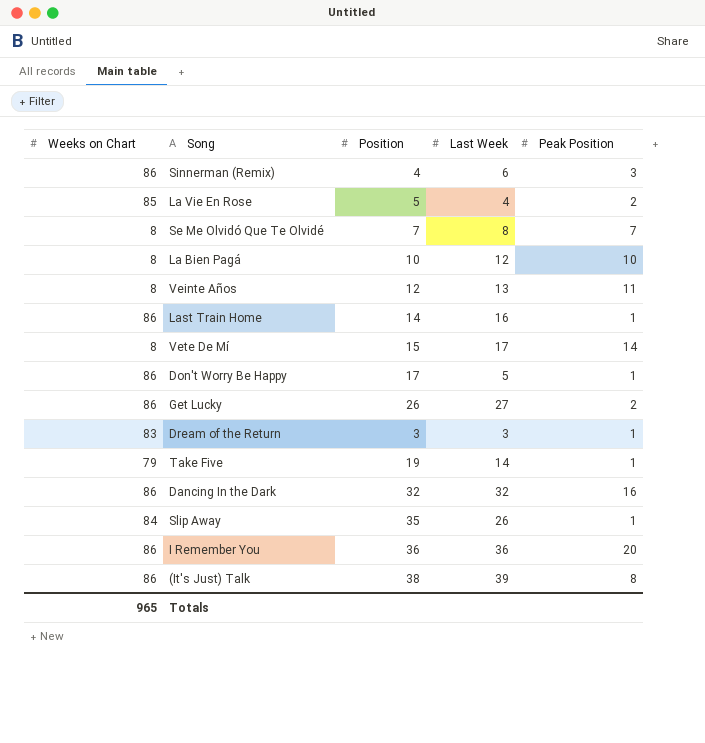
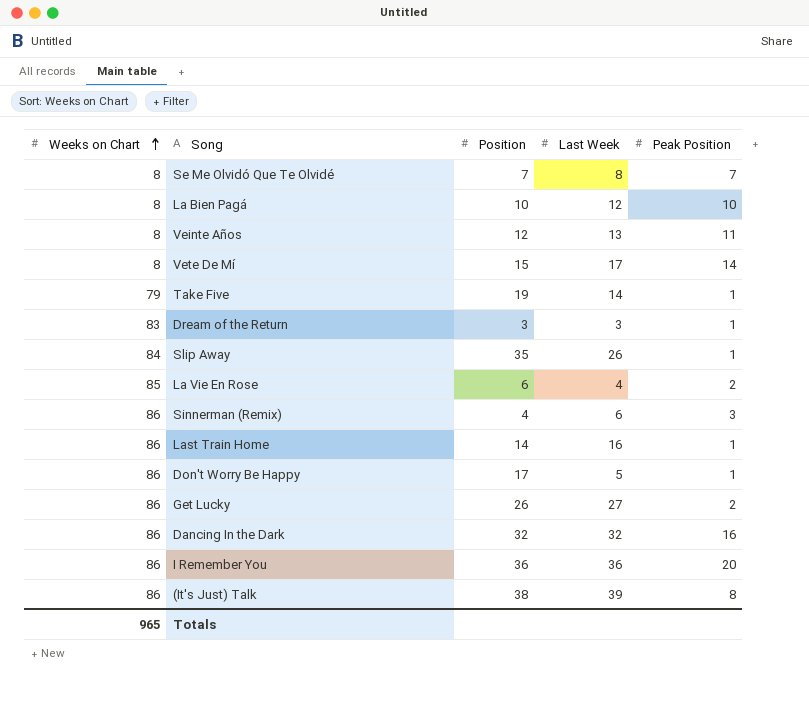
row order: none -> Weeks on Chart ascending
La Vie En Rose | Position: 5 -> 6

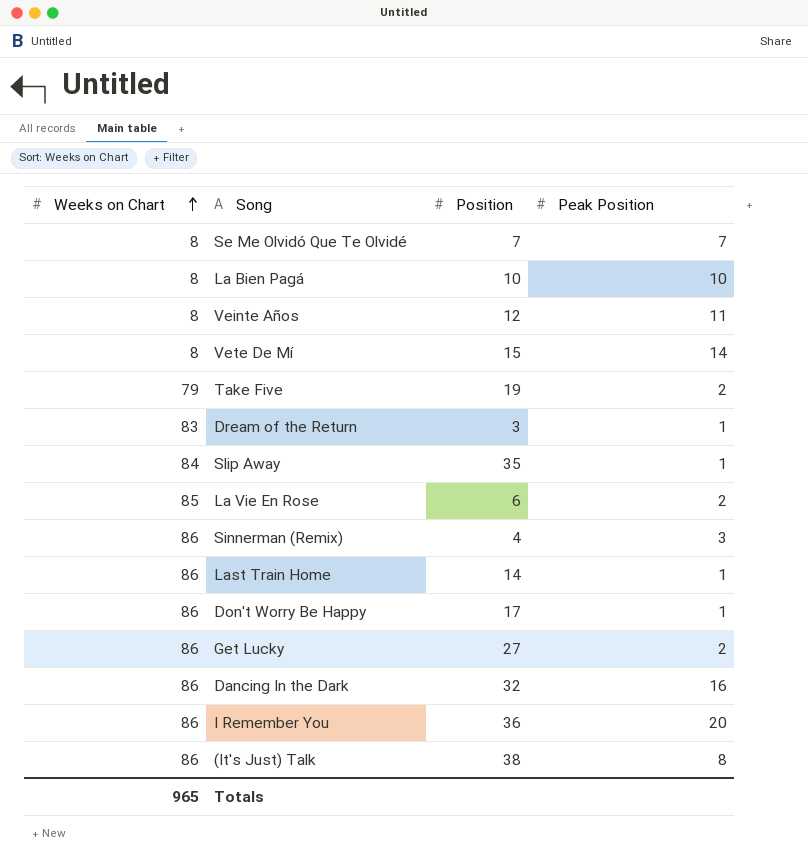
column Last Week | position: 4 -> none
Take Five | Peak Position: 1 -> 2
Get Lucky | Position: 26 -> 27

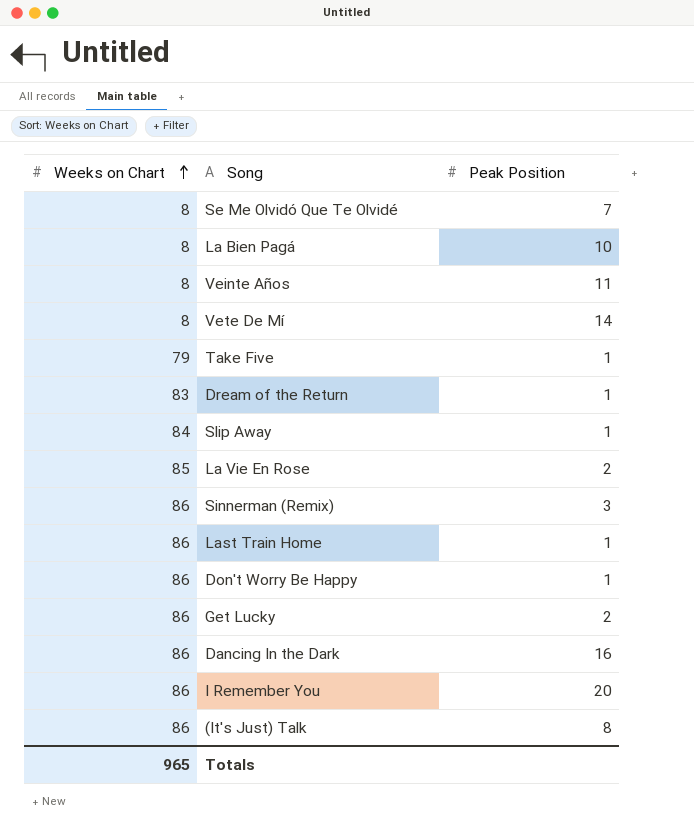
column Position | position: 3 -> none
Take Five | Peak Position: 2 -> 1

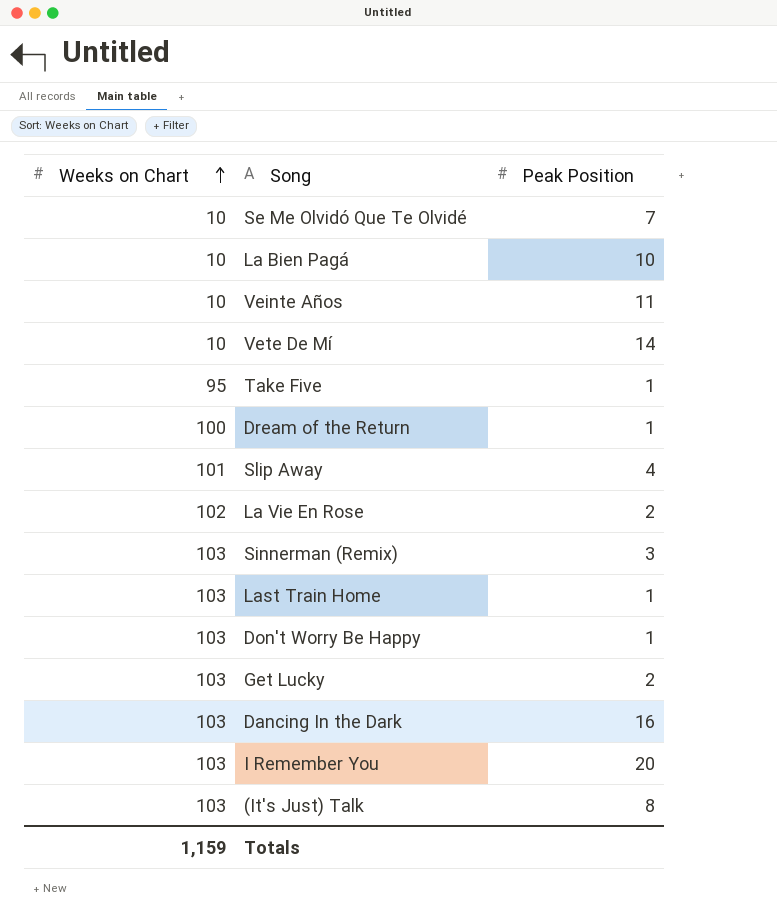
Se Me Olvidó Que Te Olvidé | Weeks on Chart: 8 -> 10
La Bien Pagá | Weeks on Chart: 8 -> 10
Veinte Años | Weeks on Chart: 8 -> 10
Vete De Mí | Weeks on Chart: 8 -> 10
Take Five | Weeks on Chart: 79 -> 95
Dream of the Return | Weeks on Chart: 83 -> 100
Slip Away | Weeks on Chart: 84 -> 101
Slip Away | Peak Position: 1 -> 4
La Vie En Rose | Weeks on Chart: 85 -> 102
Sinnerman (Remix) | Weeks on Chart: 86 -> 103
Last Train Home | Weeks on Chart: 86 -> 103
Don't Worry Be Happy | Weeks on Chart: 86 -> 103
Get Lucky | Weeks on Chart: 86 -> 103
Dancing In the Dark | Weeks on Chart: 86 -> 103
I Remember You | Weeks on Chart: 86 -> 103
(It's Just) Talk | Weeks on Chart: 86 -> 103
Totals | Weeks on Chart: 965 -> 1,159

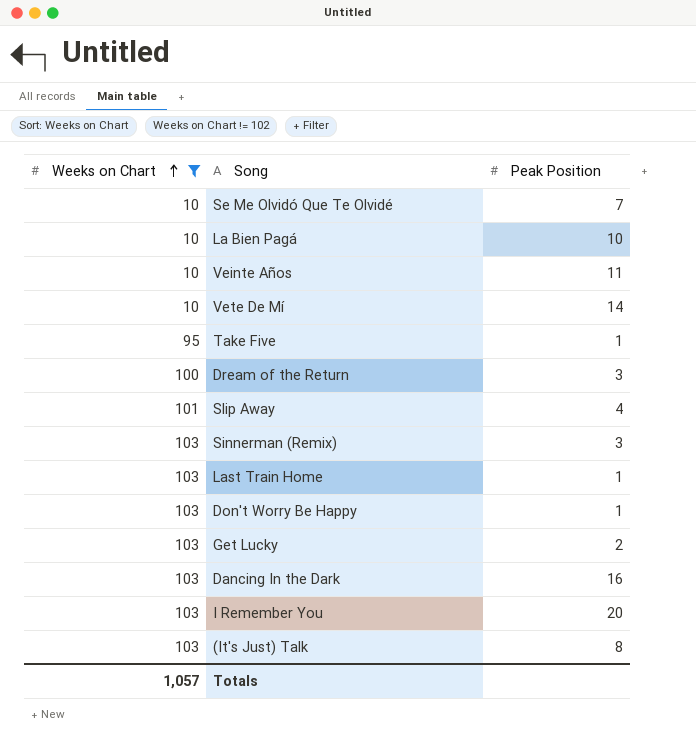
filter: none -> Weeks on Chart != 102
Dream of the Return | Peak Position: 1 -> 3
Totals | Weeks on Chart: 1,159 -> 1,057

